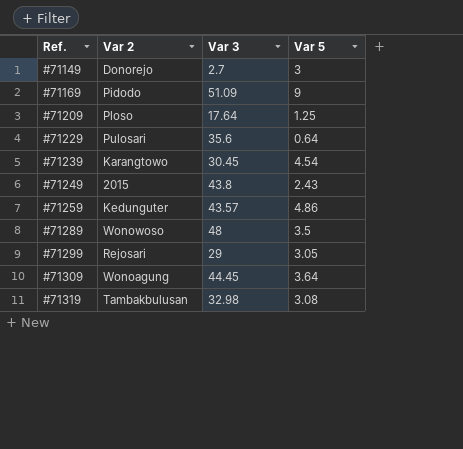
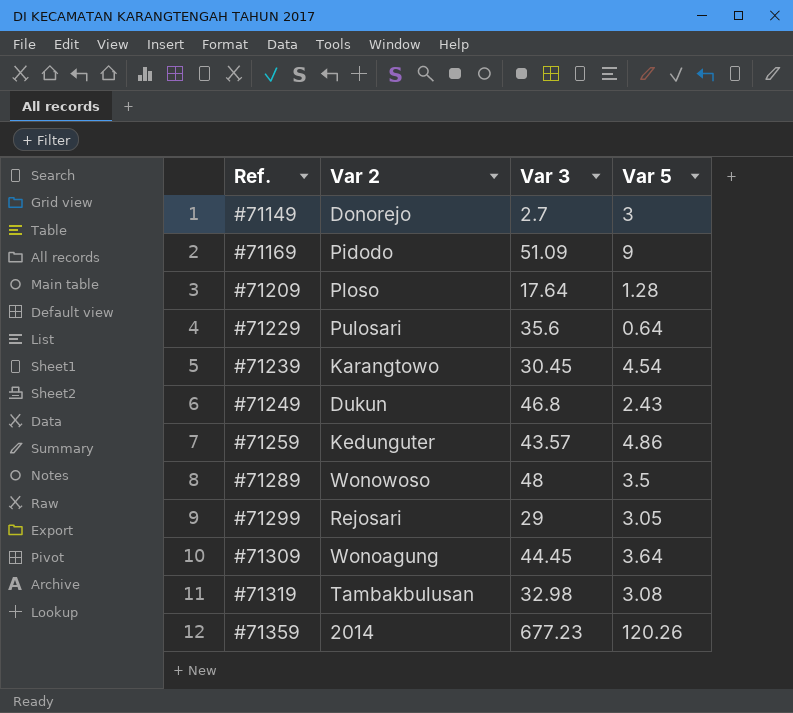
#71209 | Var 5: 1.25 -> 1.28
#71249 | Var 2: 2015 -> Dukun
#71249 | Var 3: 43.8 -> 46.8
row #71359: none -> 2014 | 677.23 | 120.26

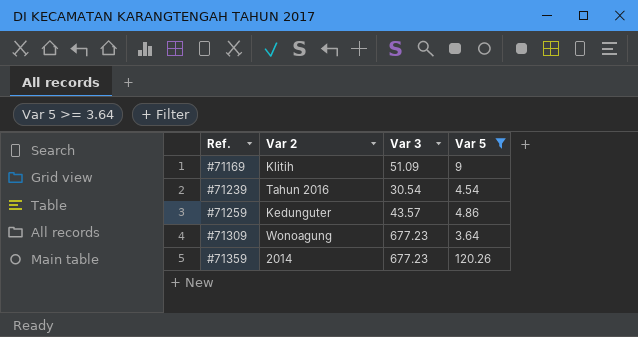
filter: none -> Var 5 >= 3.64
#71169 | Var 2: Pidodo -> Klitih
#71239 | Var 2: Karangtowo -> Tahun 2016
#71239 | Var 3: 30.45 -> 30.54
#71309 | Var 3: 44.45 -> 677.23

